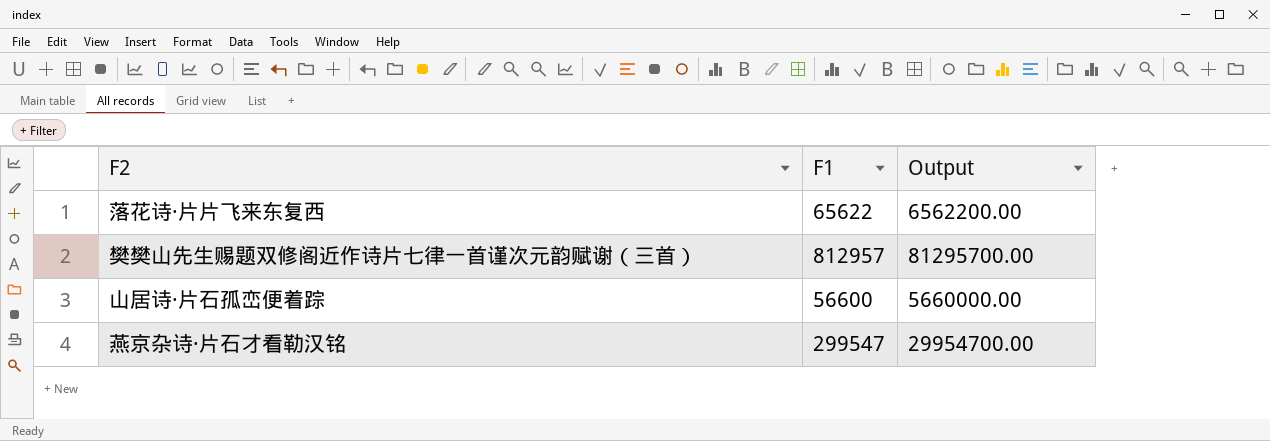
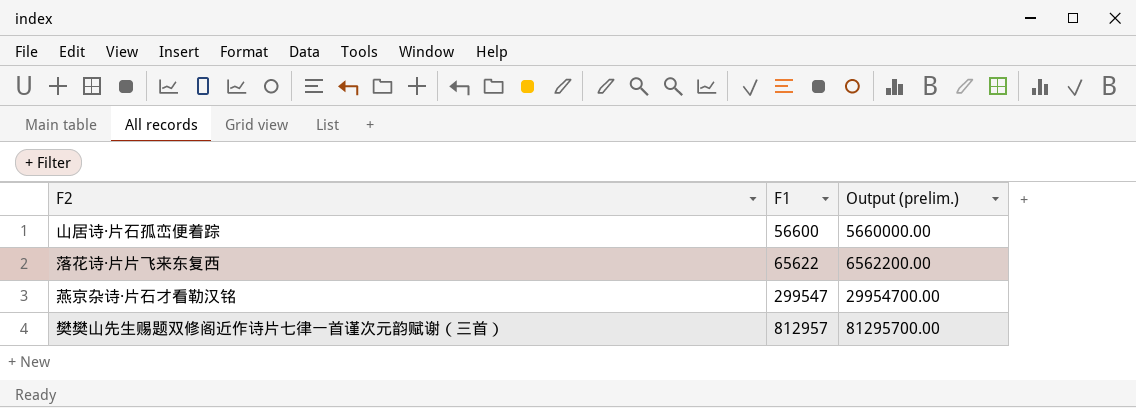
row order: none -> F1 ascending
column name: Output -> Output (prelim.)

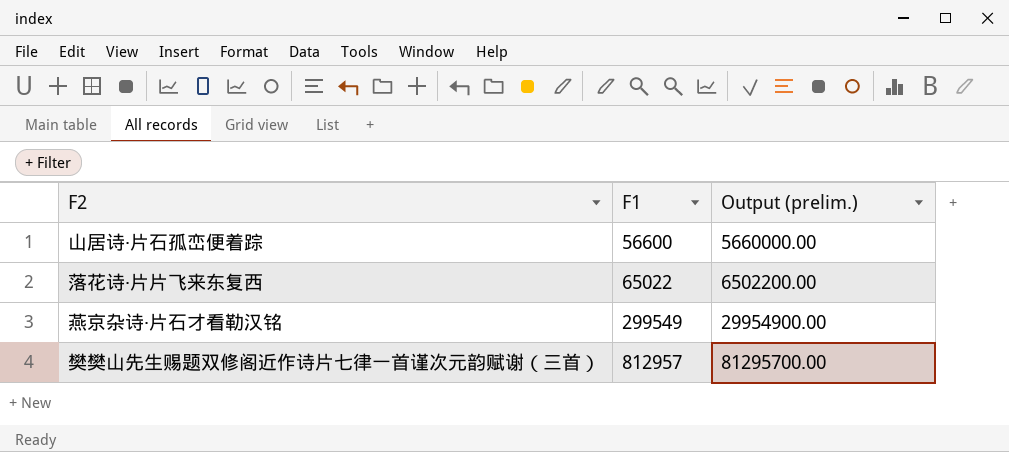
落花诗·片片飞来东复西 | F1: 65622 -> 65022
落花诗·片片飞来东复西 | Output (prelim.): 6562200.00 -> 6502200.00
燕京杂诗·片石才看勒汉铭 | F1: 299547 -> 299549
燕京杂诗·片石才看勒汉铭 | Output (prelim.): 29954700.00 -> 29954900.00

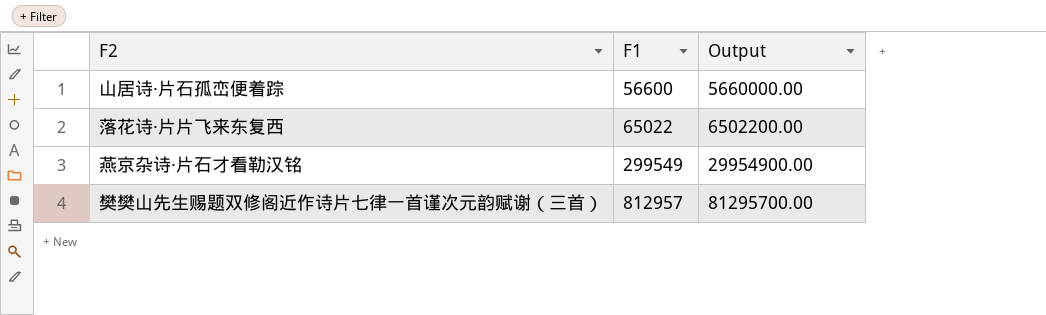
column name: Output (prelim.) -> Output

